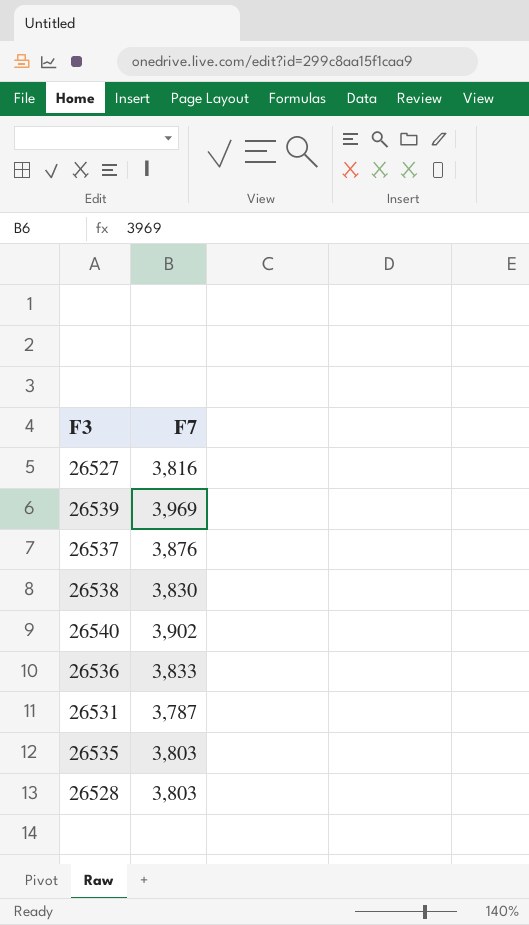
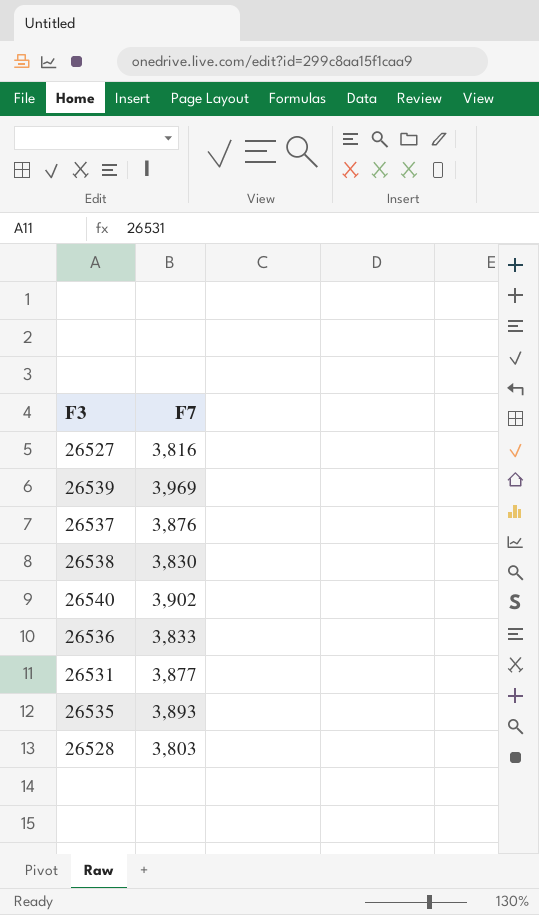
26531 | F7: 3,787 -> 3,877
26535 | F7: 3,803 -> 3,893

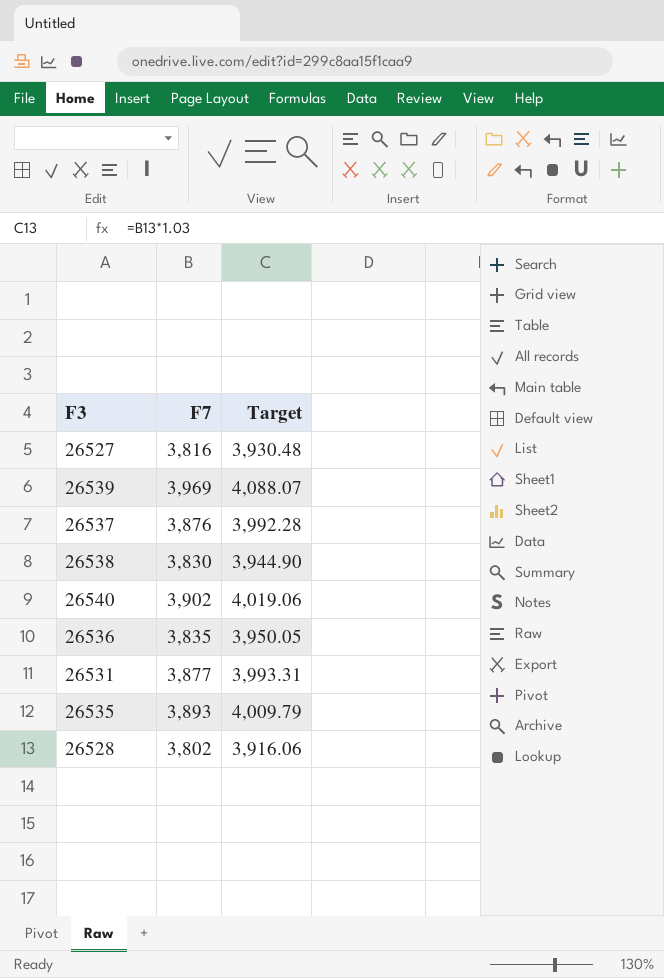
column Target | formula: none -> [F7] * 1.03
26536 | F7: 3,833 -> 3,835
26528 | F7: 3,803 -> 3,802

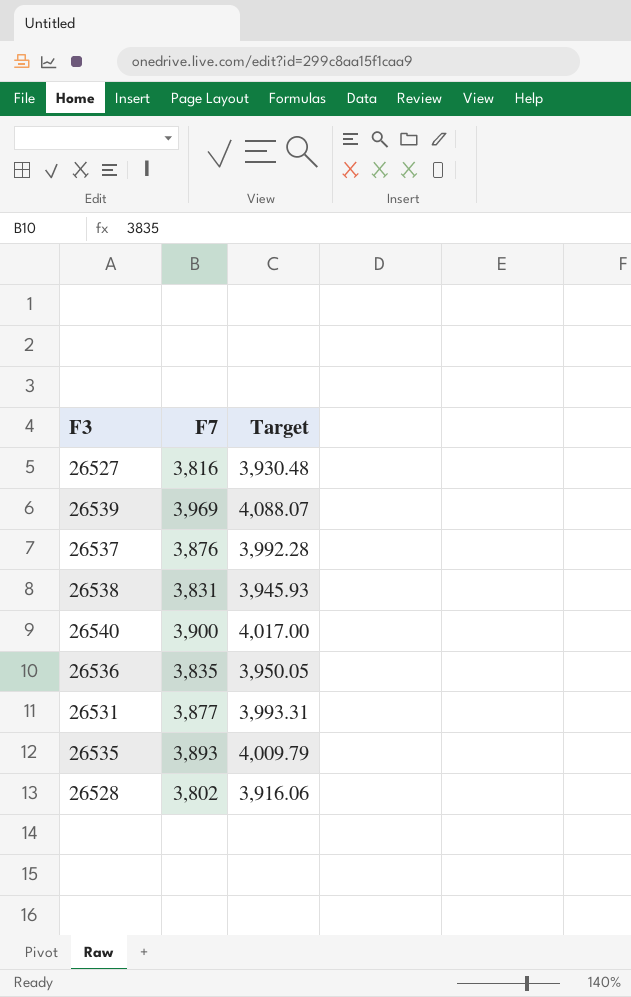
26538 | F7: 3,830 -> 3,831
26538 | Target: 3,944.90 -> 3,945.93
26540 | F7: 3,902 -> 3,900
26540 | Target: 4,019.06 -> 4,017.00

